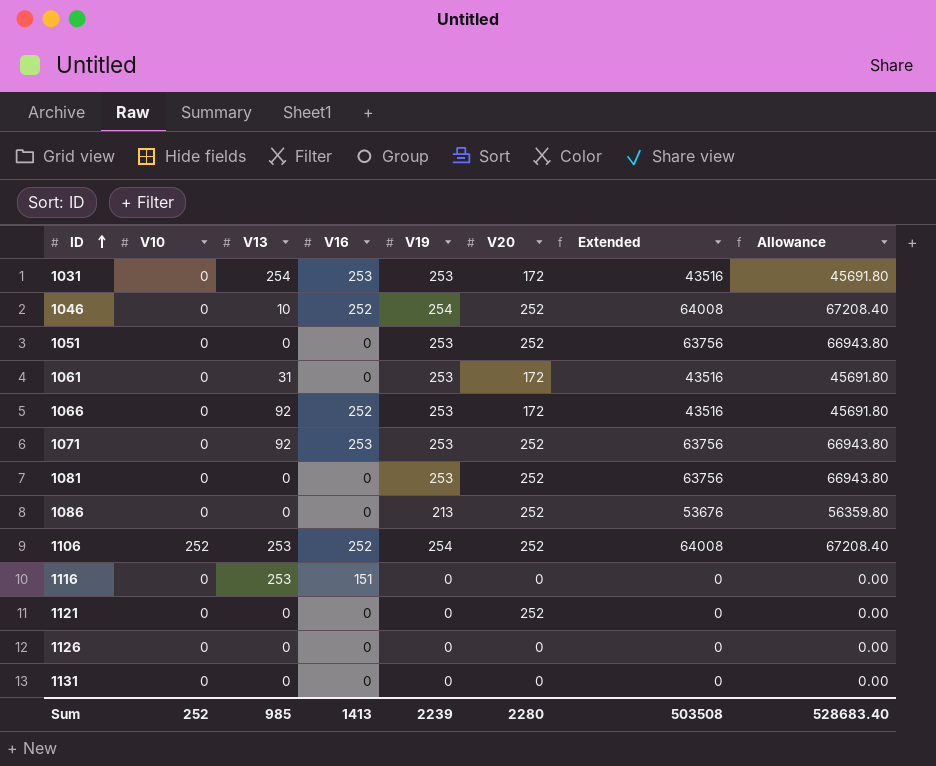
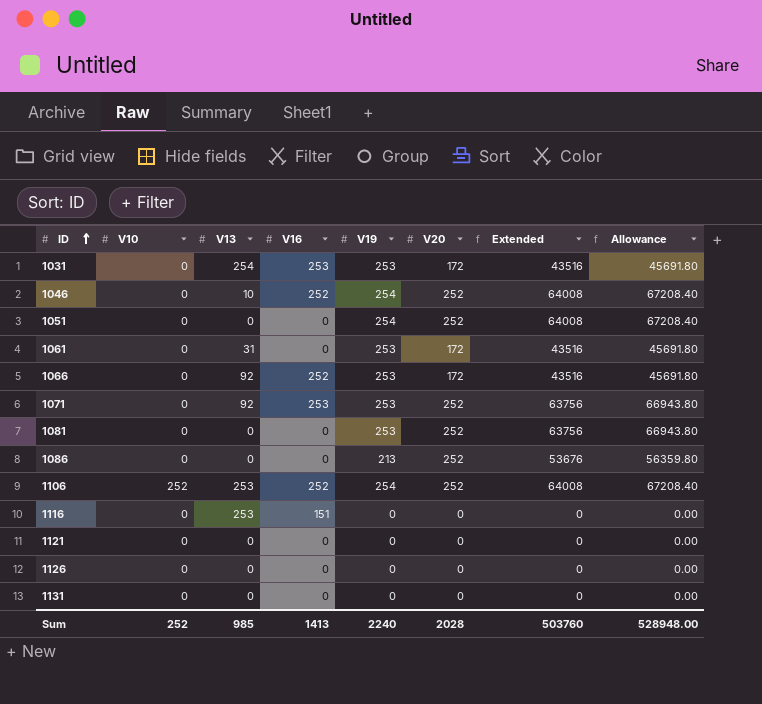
1051 | V19: 253 -> 254
1051 | Extended: 63756 -> 64008
1051 | Allowance: 66943.80 -> 67208.40
1121 | V20: 252 -> 0
Sum | V19: 2239 -> 2240
Sum | V20: 2280 -> 2028
Sum | Extended: 503508 -> 503760
Sum | Allowance: 528683.40 -> 528948.00

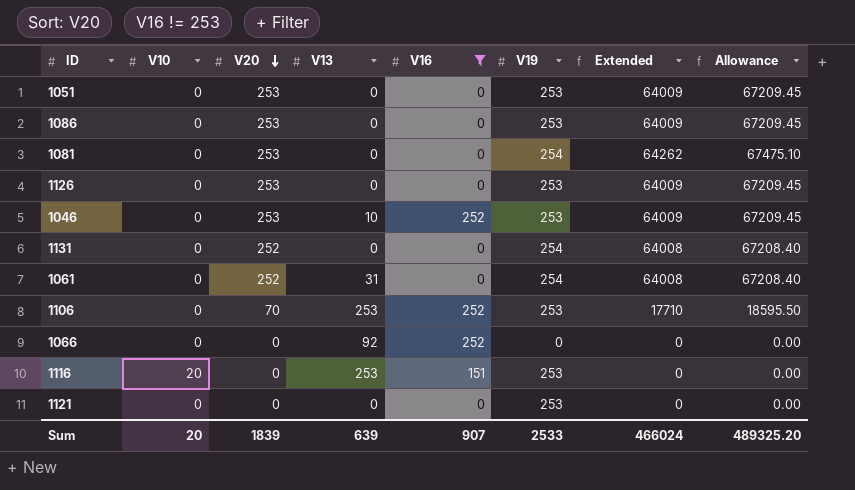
filter: none -> V16 != 253
row order: ID ascending -> V20 descending
column V20 | position: 6 -> 3
1051 | V20: 252 -> 253
1051 | V19: 254 -> 253
1051 | Extended: 64008 -> 64009
1051 | Allowance: 67208.40 -> 67209.45
1086 | V20: 252 -> 253
1086 | V19: 213 -> 253
1086 | Extended: 53676 -> 64009
1086 | Allowance: 56359.80 -> 67209.45
1081 | V20: 252 -> 253
1081 | V19: 253 -> 254
1081 | Extended: 63756 -> 64262
1081 | Allowance: 66943.80 -> 67475.10
1126 | V20: 0 -> 253
1126 | V19: 0 -> 253
1126 | Extended: 0 -> 64009
1126 | Allowance: 0.00 -> 67209.45
1046 | V20: 252 -> 253
1046 | V19: 254 -> 253
1046 | Extended: 64008 -> 64009
1046 | Allowance: 67208.40 -> 67209.45
1131 | V20: 0 -> 252
1131 | V19: 0 -> 254
1131 | Extended: 0 -> 64008
1131 | Allowance: 0.00 -> 67208.40
1061 | V20: 172 -> 252
1061 | V19: 253 -> 254
1061 | Extended: 43516 -> 64008
1061 | Allowance: 45691.80 -> 67208.40
1106 | V10: 252 -> 0
1106 | V20: 252 -> 70
1106 | V19: 254 -> 253
1106 | Extended: 64008 -> 17710
1106 | Allowance: 67208.40 -> 18595.50
1066 | V20: 172 -> 0
1066 | V19: 253 -> 0
1066 | Extended: 43516 -> 0
1066 | Allowance: 45691.80 -> 0.00
1116 | V10: 0 -> 20
1116 | V19: 0 -> 253
1121 | V19: 0 -> 253
Sum | V10: 252 -> 20
Sum | V20: 2028 -> 1839
Sum | V13: 985 -> 639
Sum | V16: 1413 -> 907
Sum | V19: 2240 -> 2533
Sum | Extended: 503760 -> 466024
Sum | Allowance: 528948.00 -> 489325.20

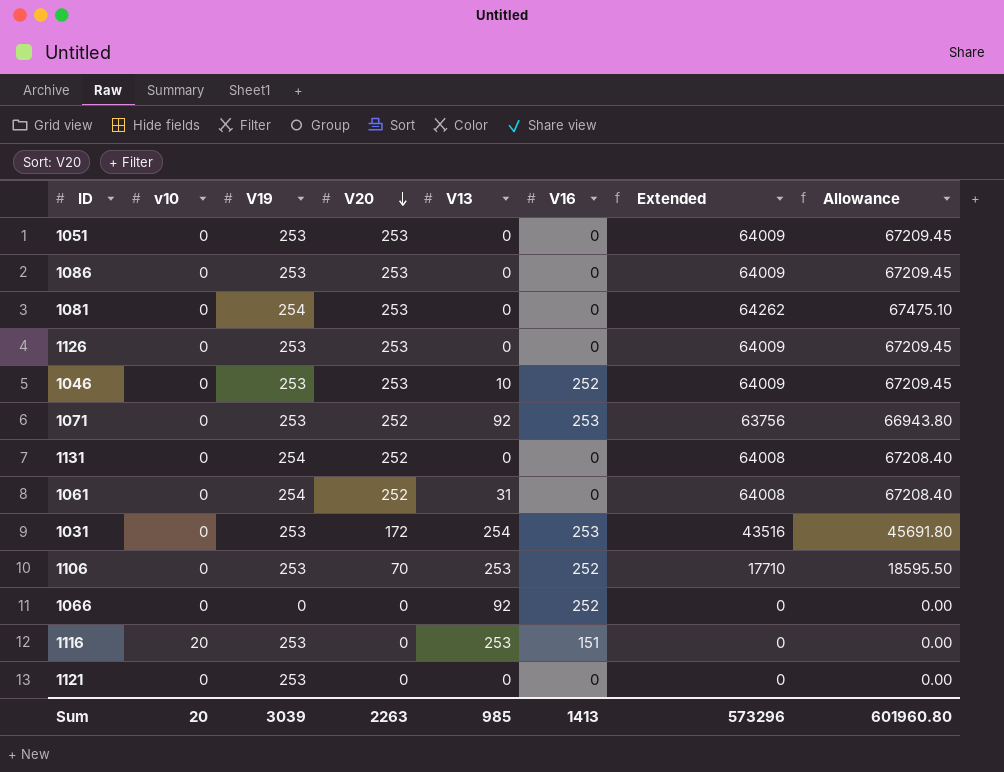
filter: V16 != 253 -> none
column name: V10 -> v10
column V19 | position: 6 -> 3
Sum | V19: 2533 -> 3039
Sum | V20: 1839 -> 2263
Sum | V13: 639 -> 985
Sum | V16: 907 -> 1413
Sum | Extended: 466024 -> 573296
Sum | Allowance: 489325.20 -> 601960.80

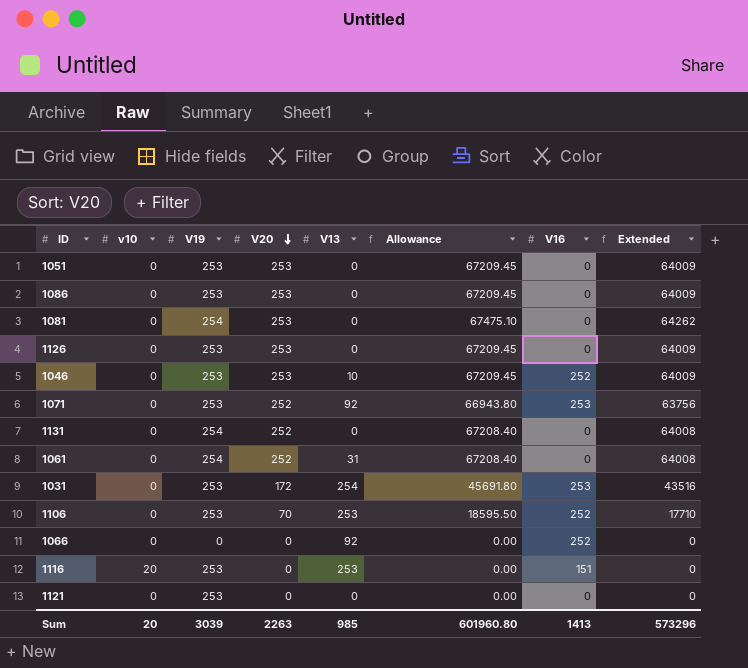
column Allowance | position: 8 -> 6

